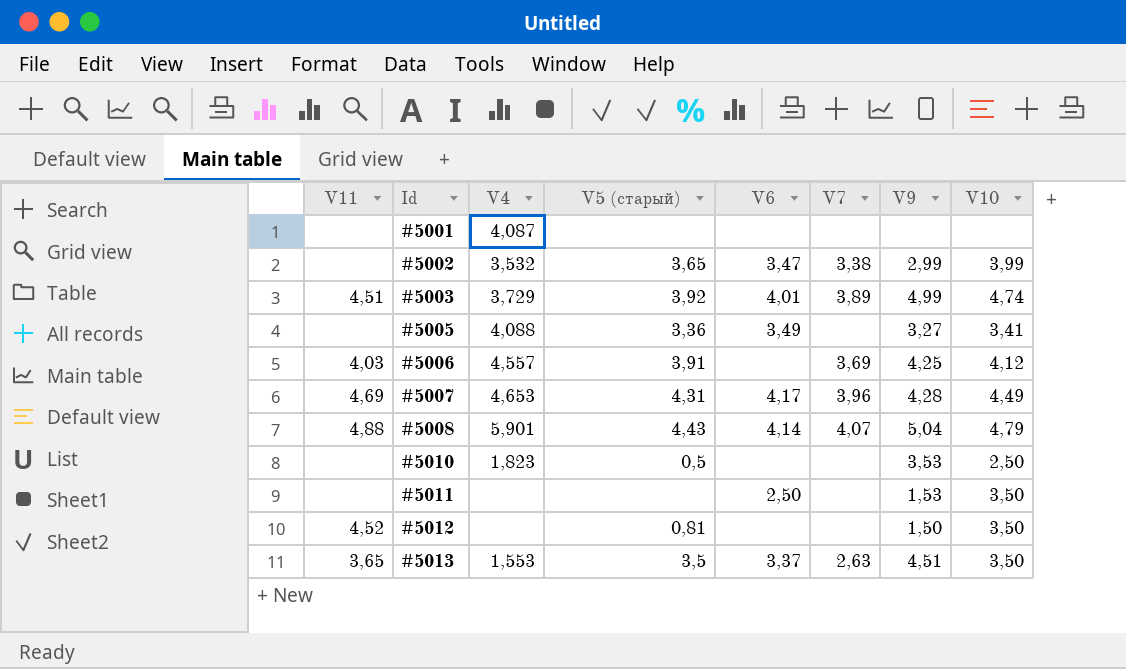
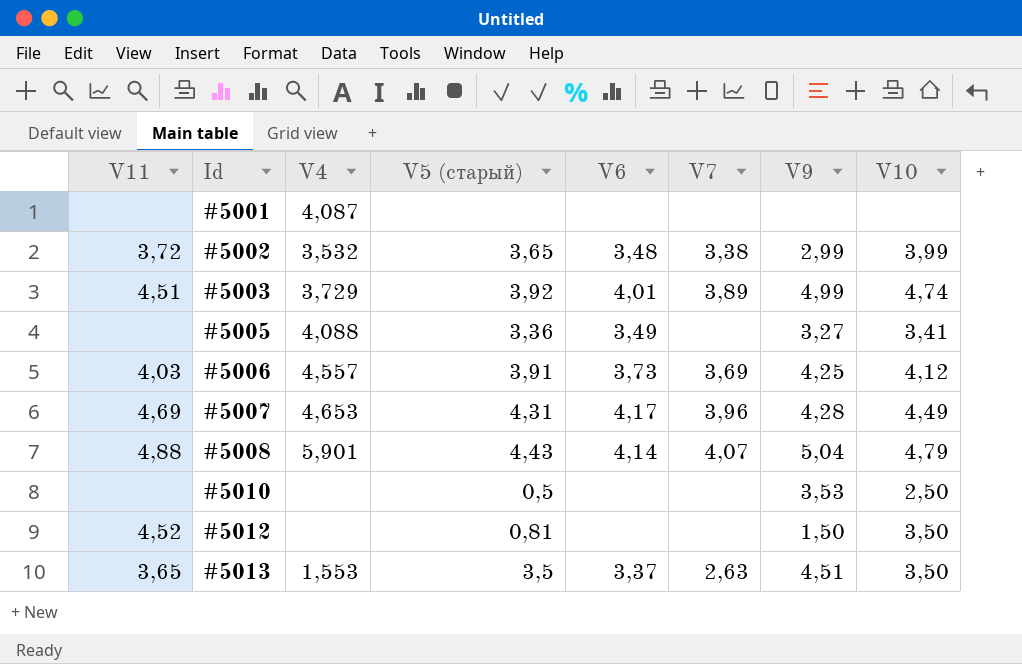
row #5011: none | none | none | 2,50 | none | 1,53 | 3,50 -> none
#5002 | V11: none -> 3,72
#5002 | V6: 3,47 -> 3,48
#5006 | V6: none -> 3,73
#5010 | V4: 1,823 -> none

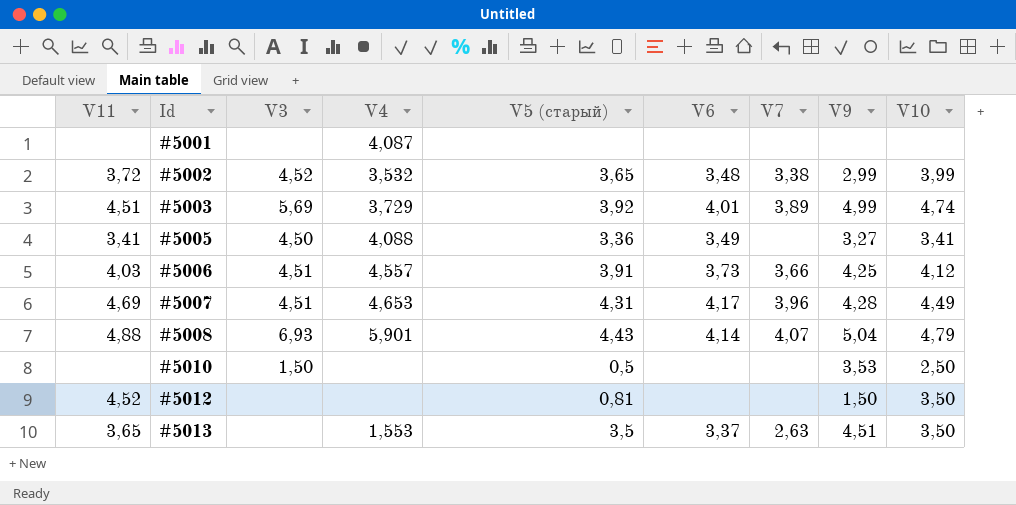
column V3 | position: none -> 3
#5005 | V11: none -> 3,41
#5006 | V7: 3,69 -> 3,66

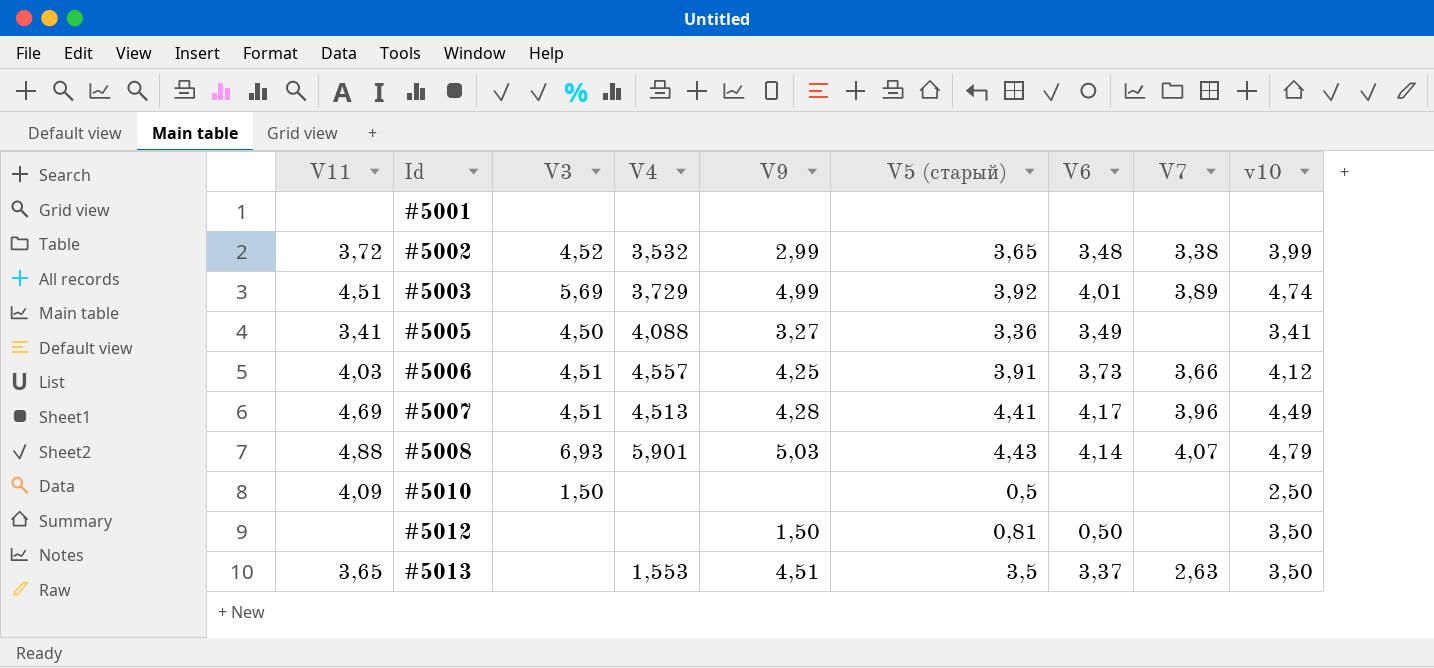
column V9 | position: 8 -> 5
column name: V10 -> v10
#5001 | V4: 4,087 -> none
#5007 | V4: 4,653 -> 4,513
#5007 | V5 (старый): 4,31 -> 4,41
#5008 | V9: 5,04 -> 5,03
#5010 | V11: none -> 4,09
#5010 | V9: 3,53 -> none
#5012 | V11: 4,52 -> none
#5012 | V6: none -> 0,50

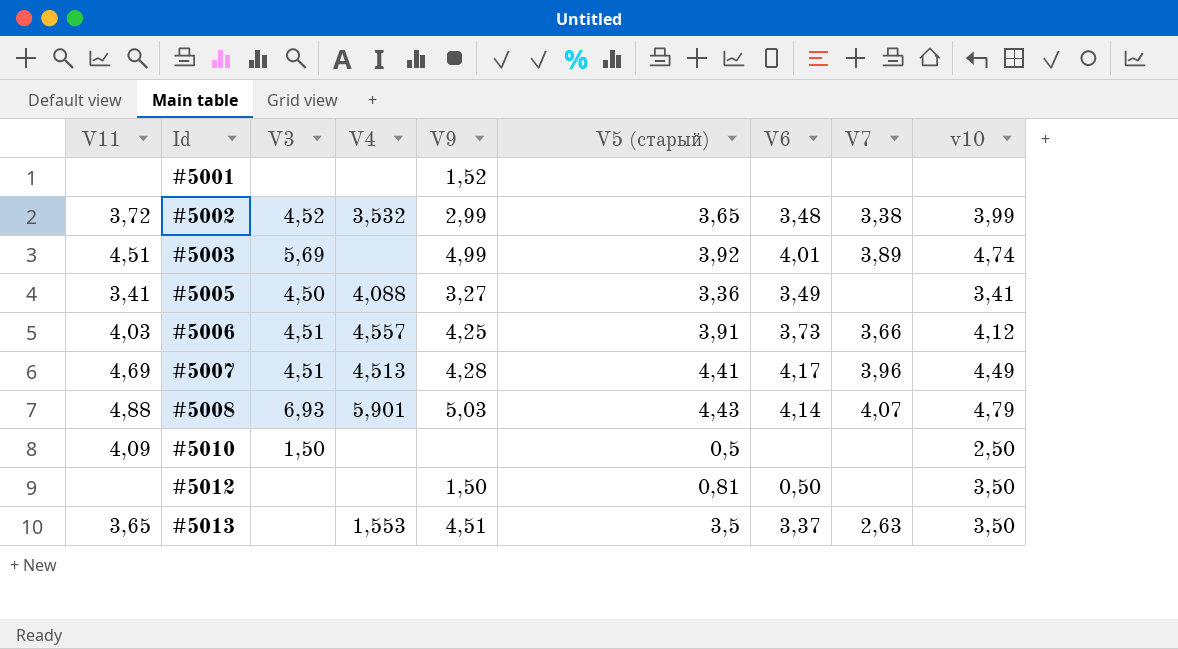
#5001 | V9: none -> 1,52
#5003 | V4: 3,729 -> none

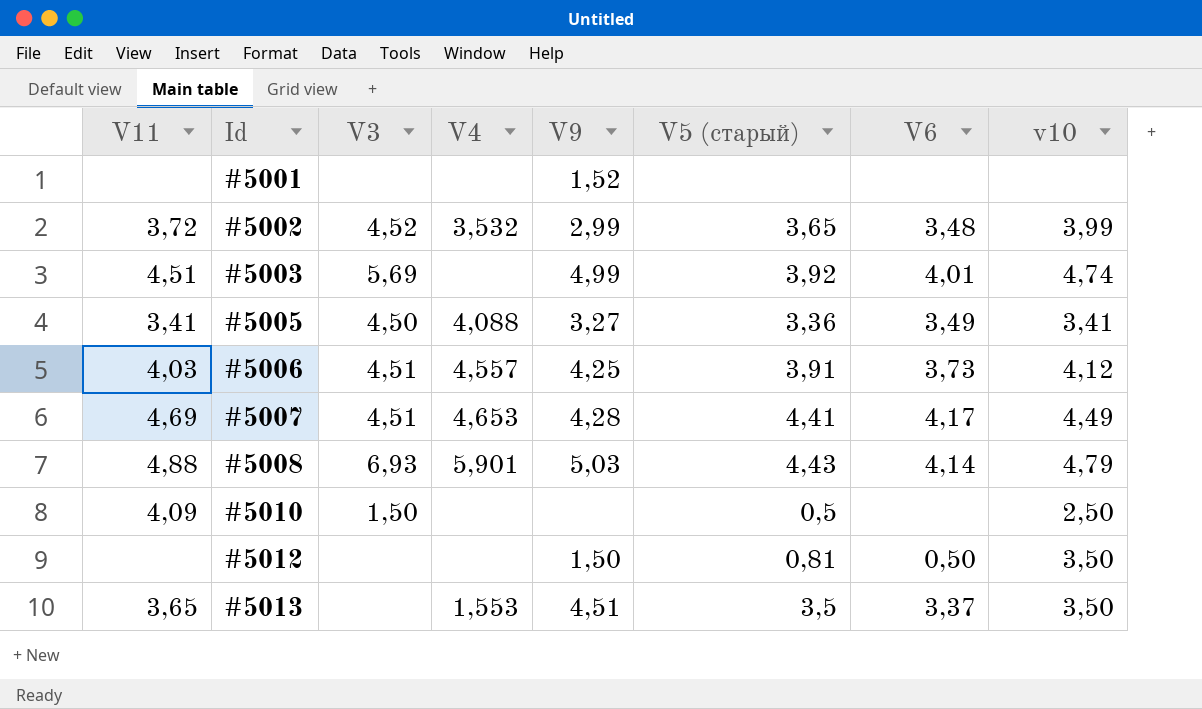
column V7 | position: 8 -> none
#5007 | V4: 4,513 -> 4,653

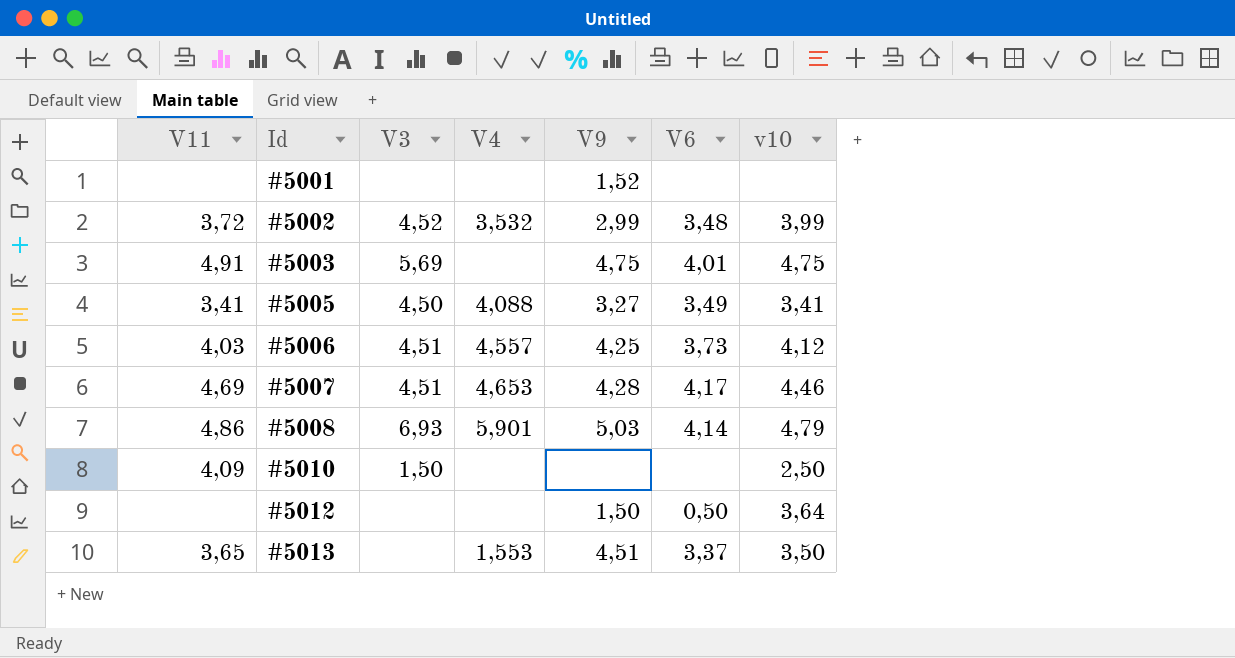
column V5 (старый) | position: 6 -> none
#5003 | V11: 4,51 -> 4,91
#5003 | V9: 4,99 -> 4,75
#5003 | v10: 4,74 -> 4,75
#5007 | v10: 4,49 -> 4,46
#5008 | V11: 4,88 -> 4,86
#5012 | v10: 3,50 -> 3,64

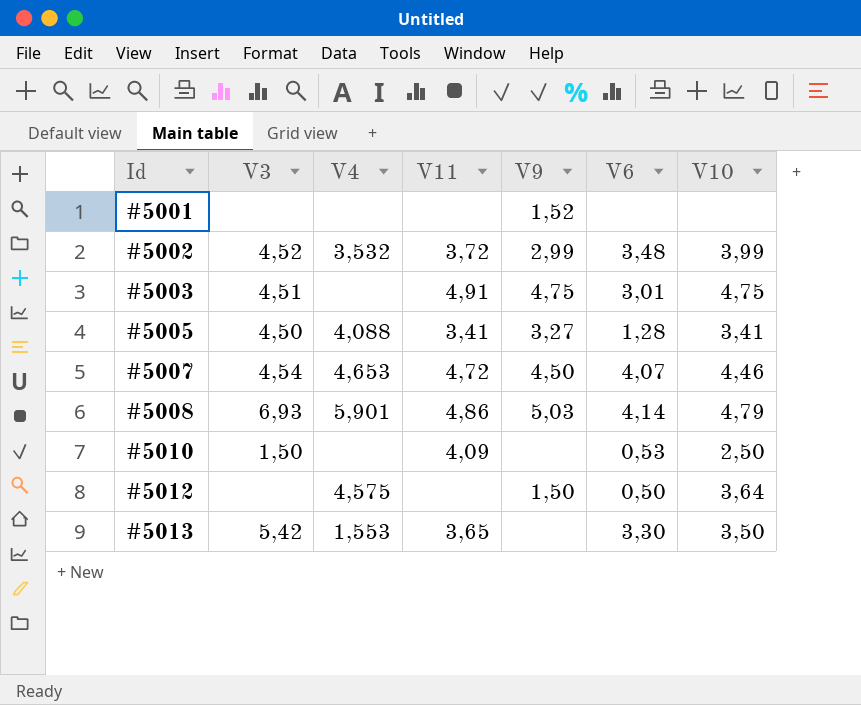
column V11 | position: 1 -> 4
column name: v10 -> V10
row #5006: 4,03 | 4,51 | 4,557 | 4,25 | 3,73 | 4,12 -> none
#5003 | V3: 5,69 -> 4,51
#5003 | V6: 4,01 -> 3,01
#5005 | V6: 3,49 -> 1,28
#5007 | V3: 4,51 -> 4,54
#5007 | V11: 4,69 -> 4,72
#5007 | V9: 4,28 -> 4,50
#5007 | V6: 4,17 -> 4,07
#5010 | V6: none -> 0,53
#5012 | V4: none -> 4,575
#5013 | V3: none -> 5,42
#5013 | V9: 4,51 -> none
#5013 | V6: 3,37 -> 3,30

